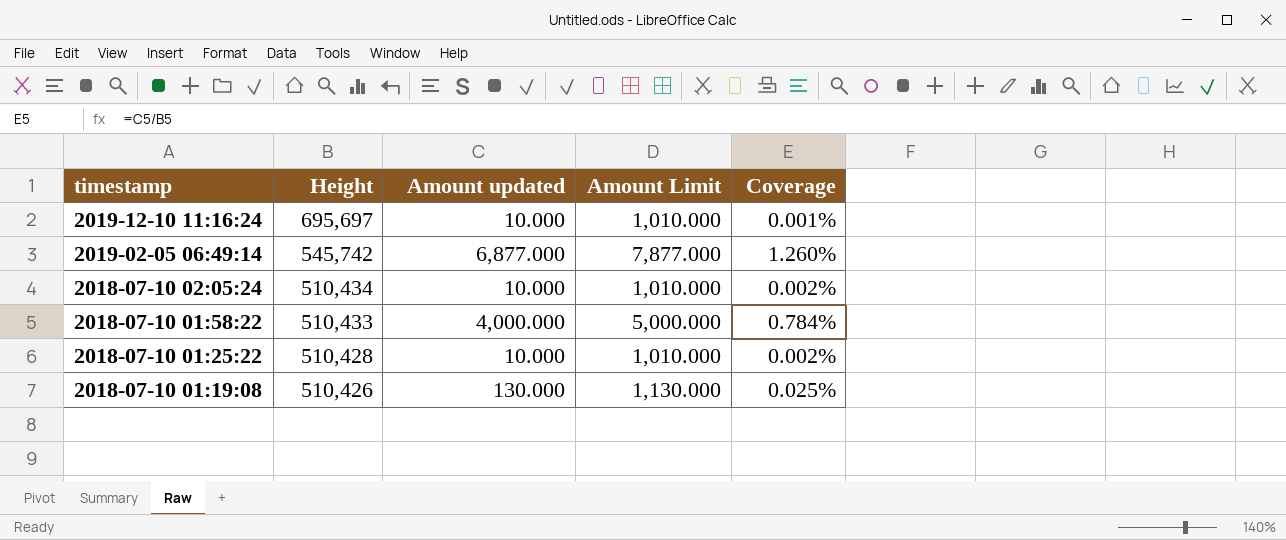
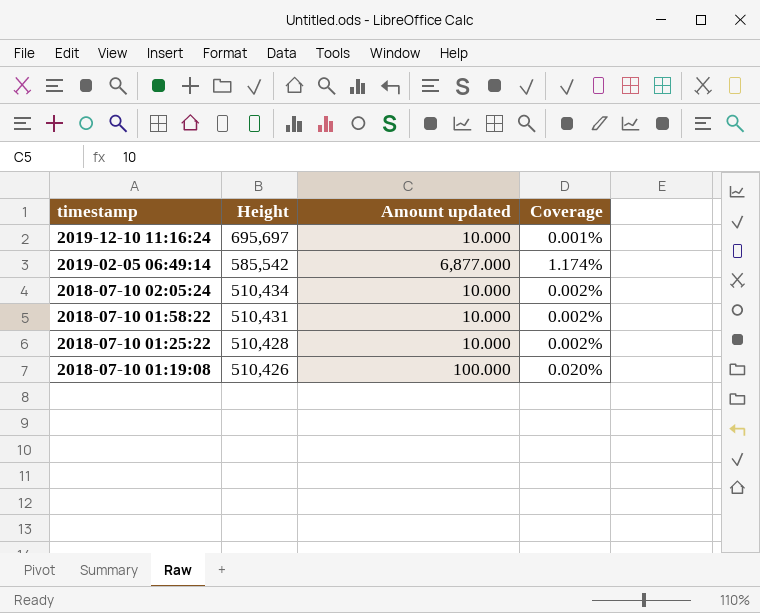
column Amount Limit | formula: [Amount updated] + 1000 -> none
2019-02-05 06:49:14 | Height: 545,742 -> 585,542
2019-02-05 06:49:14 | Coverage: 1.260% -> 1.174%
2018-07-10 01:58:22 | Height: 510,433 -> 510,431
2018-07-10 01:58:22 | Amount updated: 4,000.000 -> 10.000
2018-07-10 01:58:22 | Coverage: 0.784% -> 0.002%
2018-07-10 01:19:08 | Amount updated: 130.000 -> 100.000
2018-07-10 01:19:08 | Coverage: 0.025% -> 0.020%

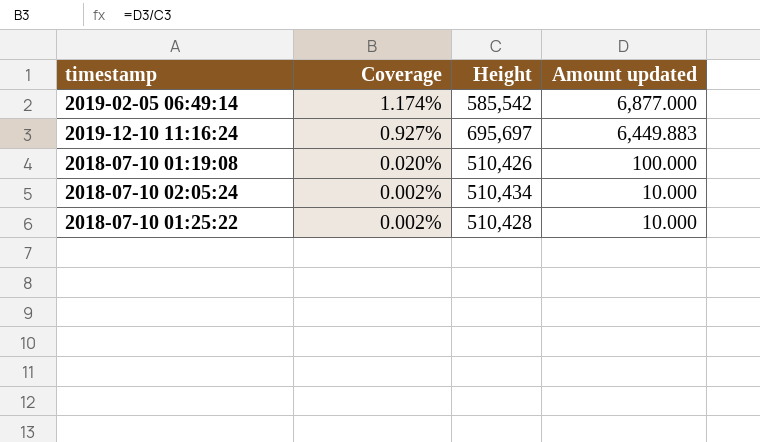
row order: timestamp descending -> Coverage descending
column Coverage | position: 4 -> 2
row 2018-07-10 01:58:22: 510,431 | 10.000 | 0.002% -> none
2019-12-10 11:16:24 | Coverage: 0.001% -> 0.927%
2019-12-10 11:16:24 | Amount updated: 10.000 -> 6,449.883

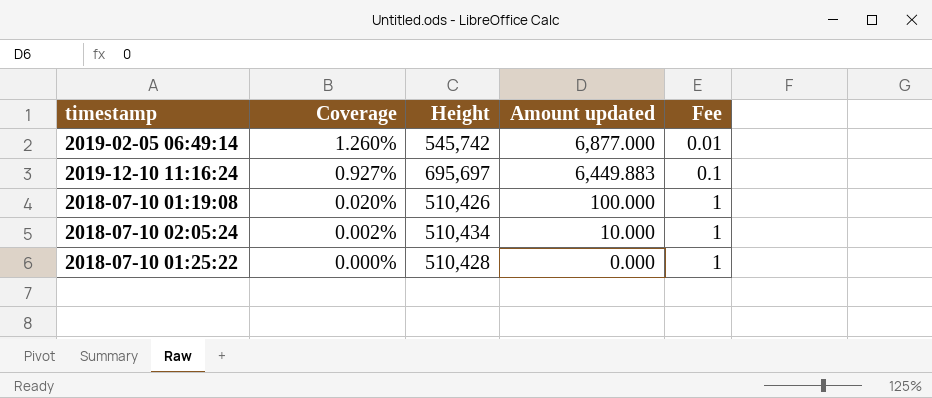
column Fee | position: none -> 5
2019-02-05 06:49:14 | Coverage: 1.174% -> 1.260%
2019-02-05 06:49:14 | Height: 585,542 -> 545,742
2018-07-10 01:25:22 | Coverage: 0.002% -> 0.000%
2018-07-10 01:25:22 | Amount updated: 10.000 -> 0.000

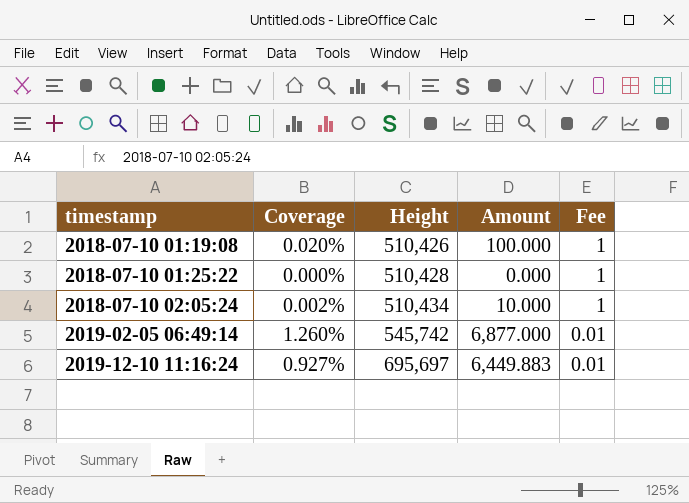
row order: Coverage descending -> timestamp ascending
column name: Amount updated -> Amount
2019-12-10 11:16:24 | Fee: 0.1 -> 0.01

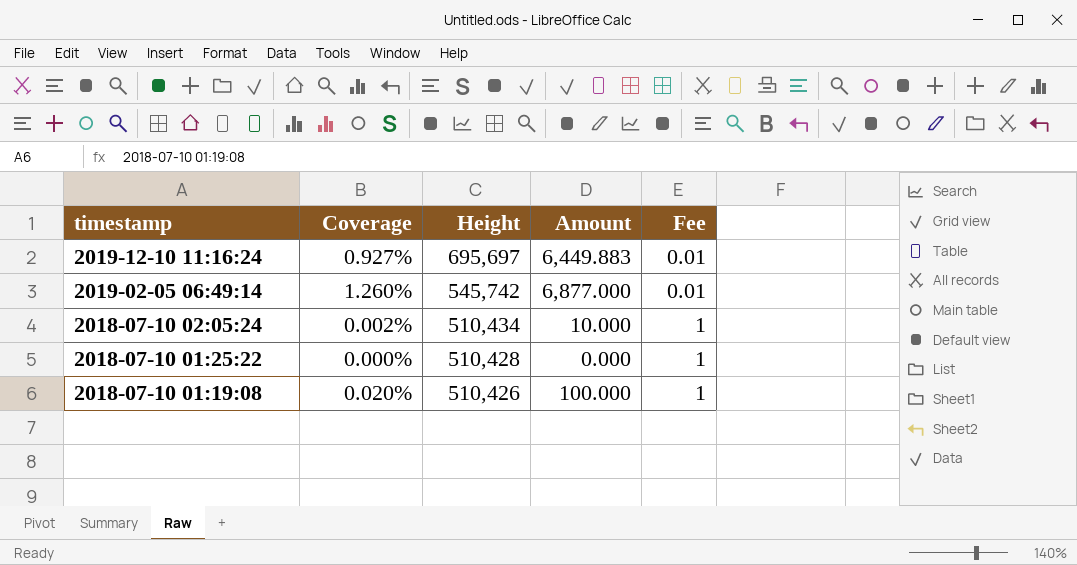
row order: timestamp ascending -> timestamp descending

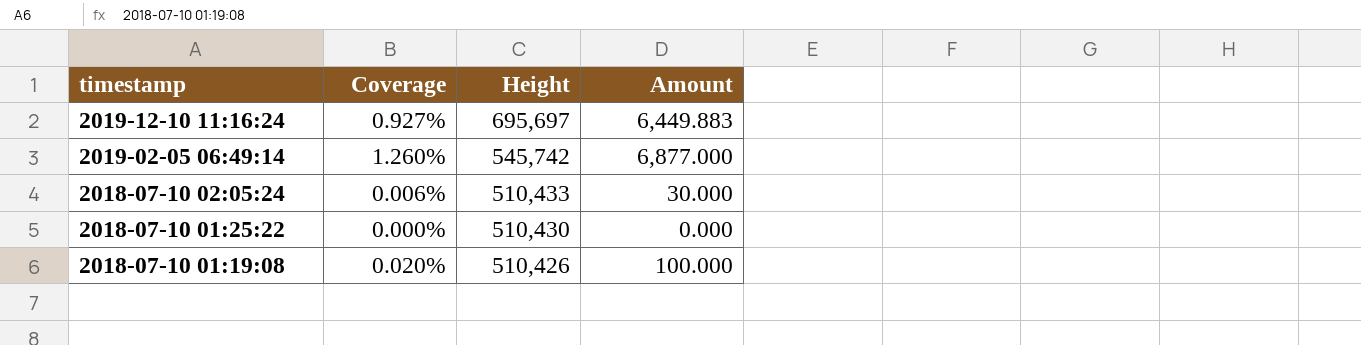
column Fee | position: 5 -> none
2018-07-10 02:05:24 | Coverage: 0.002% -> 0.006%
2018-07-10 02:05:24 | Height: 510,434 -> 510,433
2018-07-10 02:05:24 | Amount: 10.000 -> 30.000
2018-07-10 01:25:22 | Height: 510,428 -> 510,430

